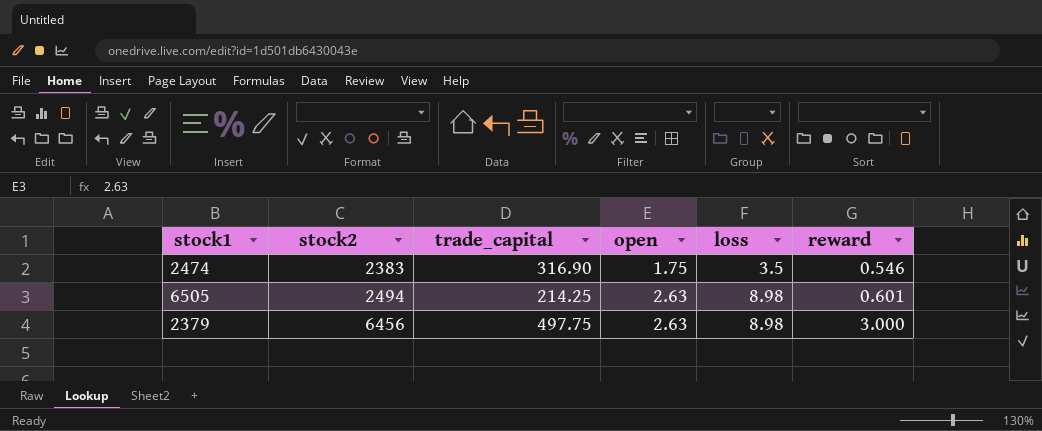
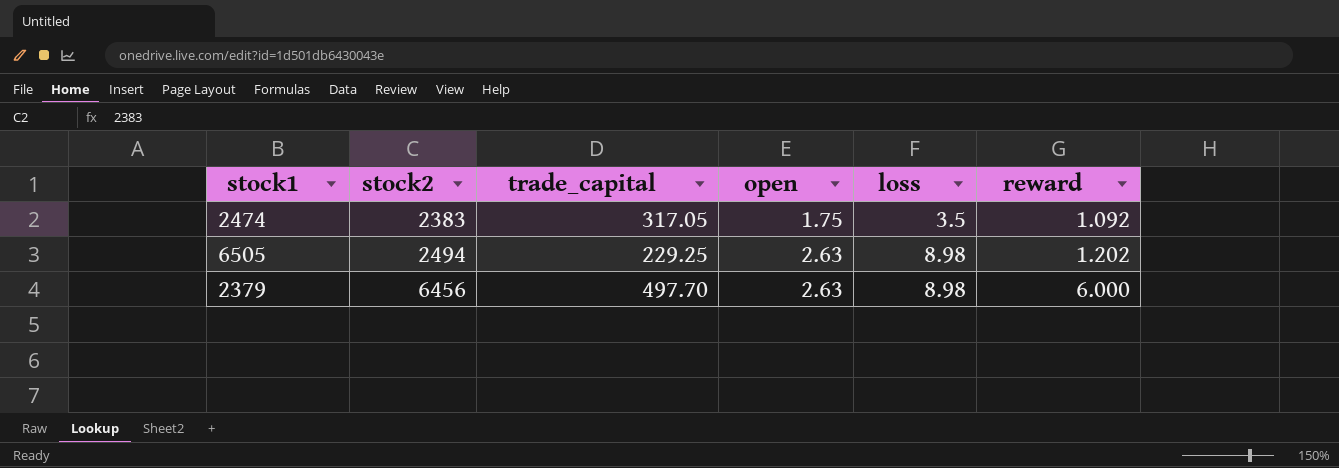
2474 | trade_capital: 316.90 -> 317.05
2474 | reward: 0.546 -> 1.092
6505 | trade_capital: 214.25 -> 229.25
6505 | reward: 0.601 -> 1.202
2379 | trade_capital: 497.75 -> 497.70
2379 | reward: 3.000 -> 6.000

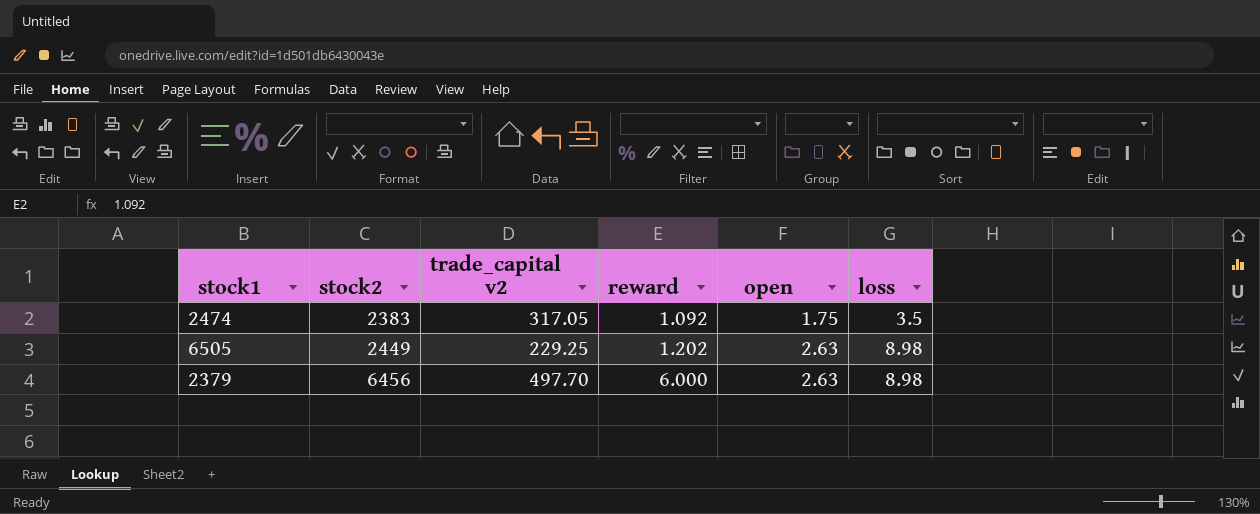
column name: trade_capital -> trade_capital v2
column reward | position: 6 -> 4
6505 | stock2: 2494 -> 2449

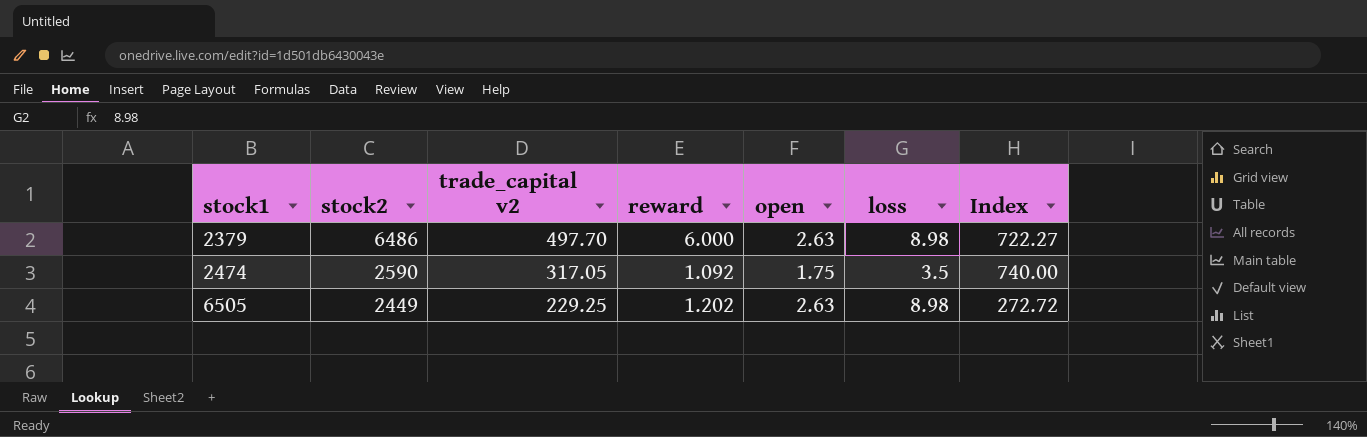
row order: stock2 ascending -> stock1 ascending
column Index | formula: none -> [stock2] / [loss]
2379 | stock2: 6456 -> 6486
2474 | stock2: 2383 -> 2590

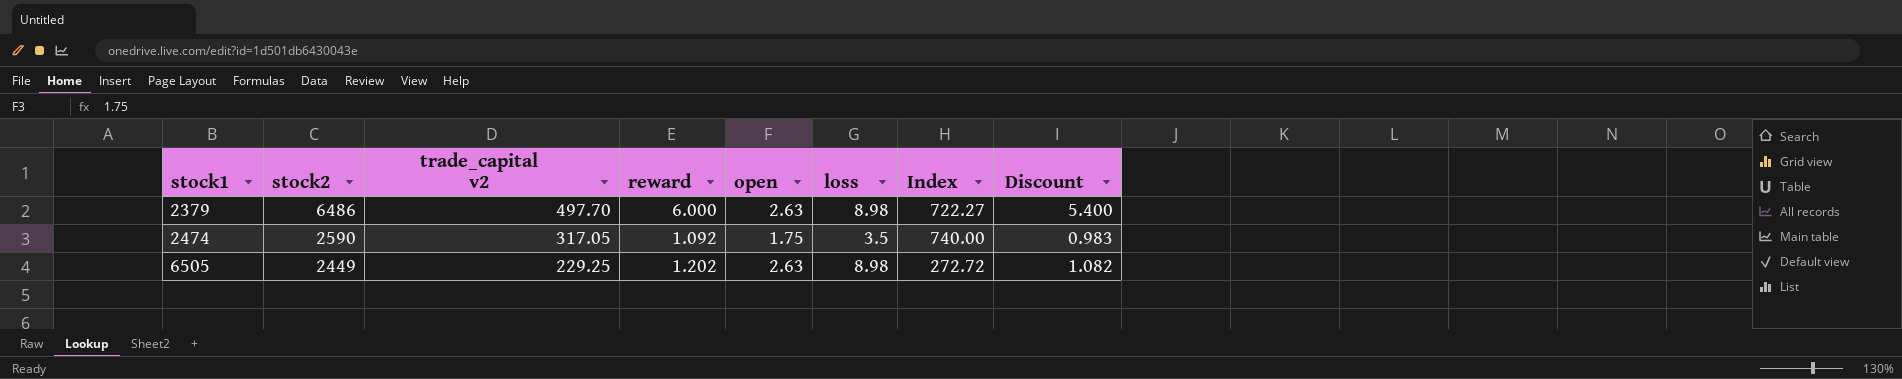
column Discount | formula: none -> [reward] * 0.9

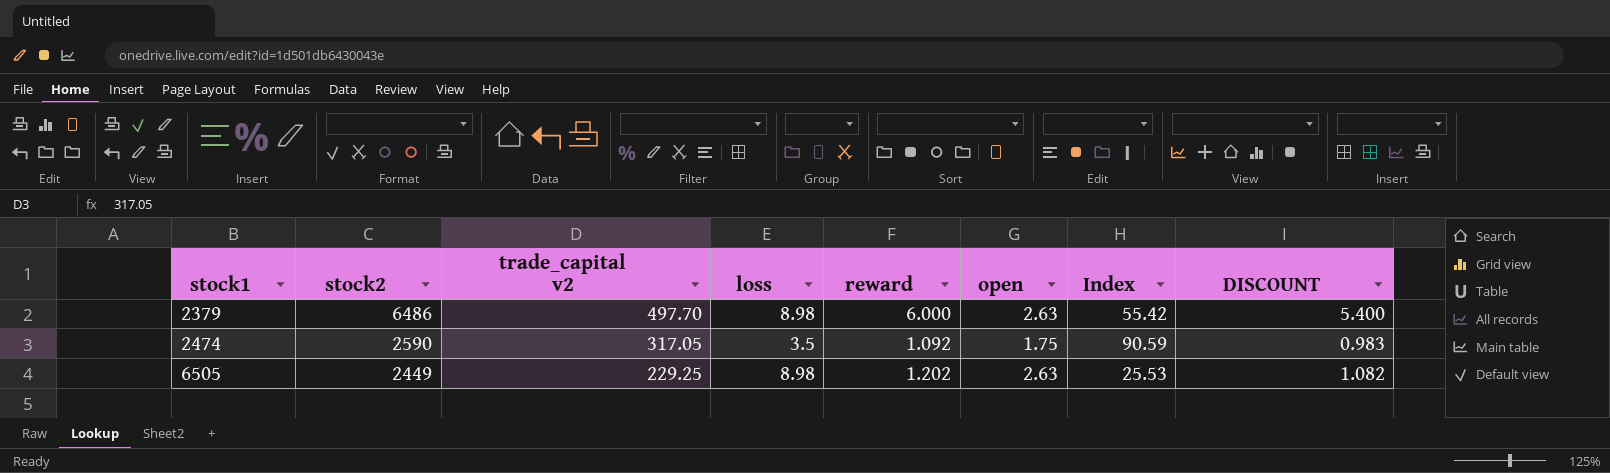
column loss | position: 6 -> 4
column Index | formula: [stock2] / [loss] -> [trade_capital v2] / [loss]
column name: Discount -> DISCOUNT

